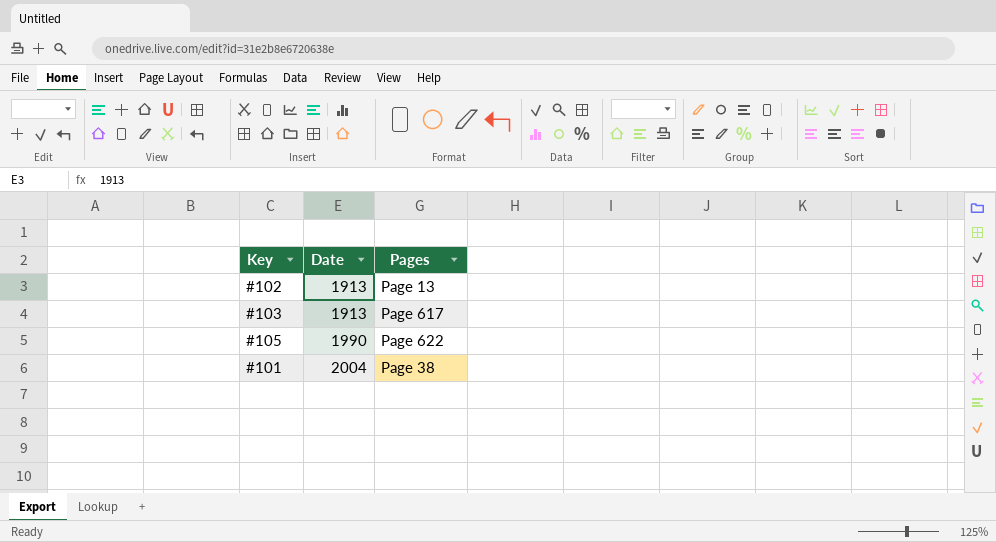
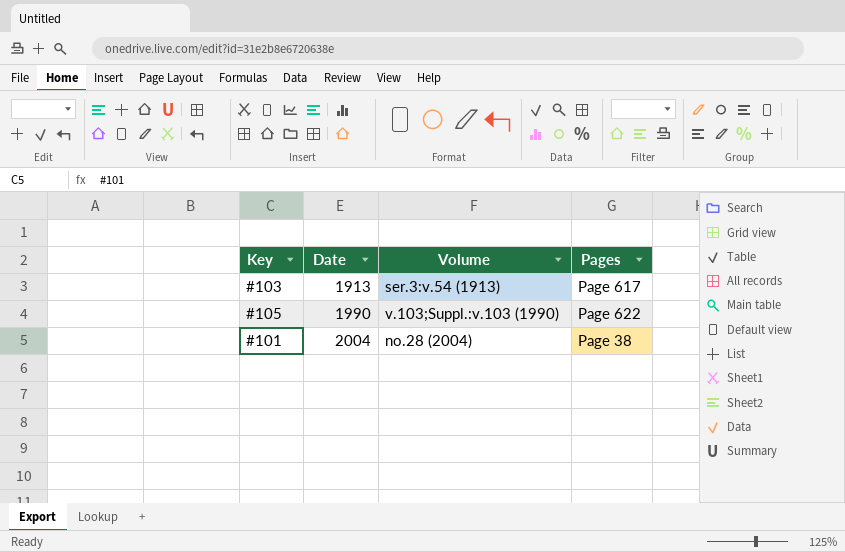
column Volume | position: none -> 3
row #102: 1913 | Page 13 -> none

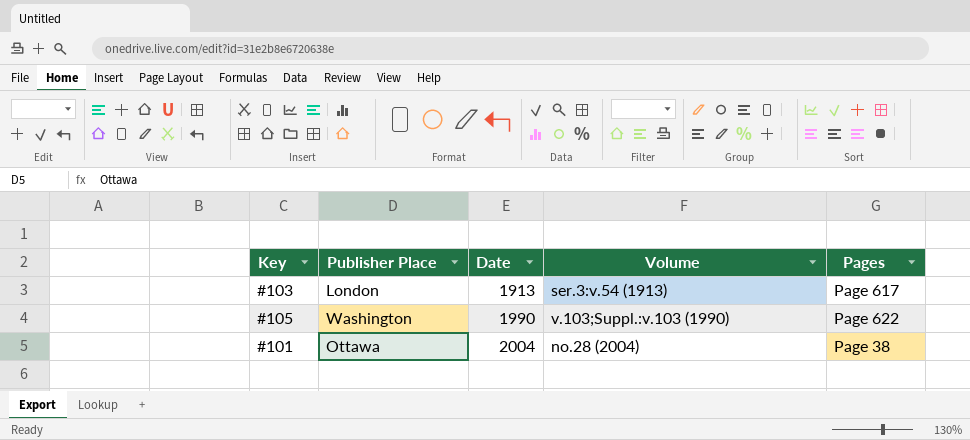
column Publisher Place | position: none -> 2

